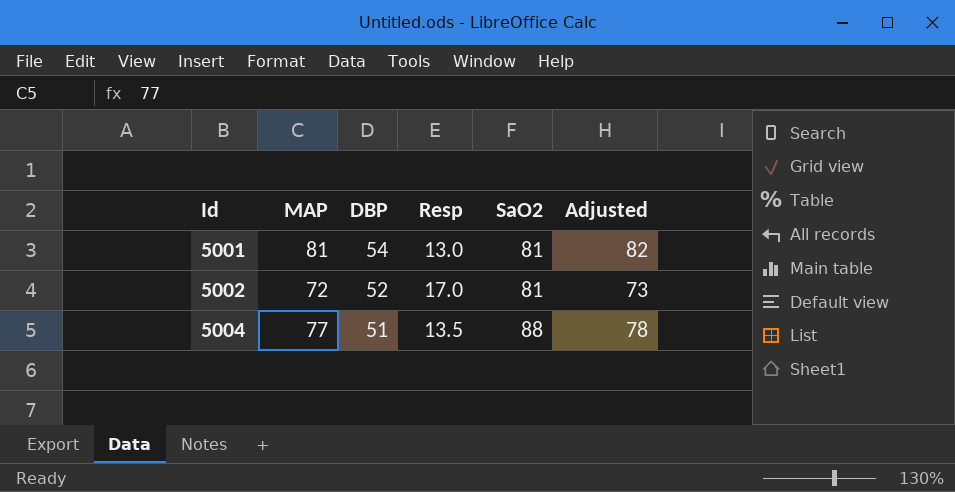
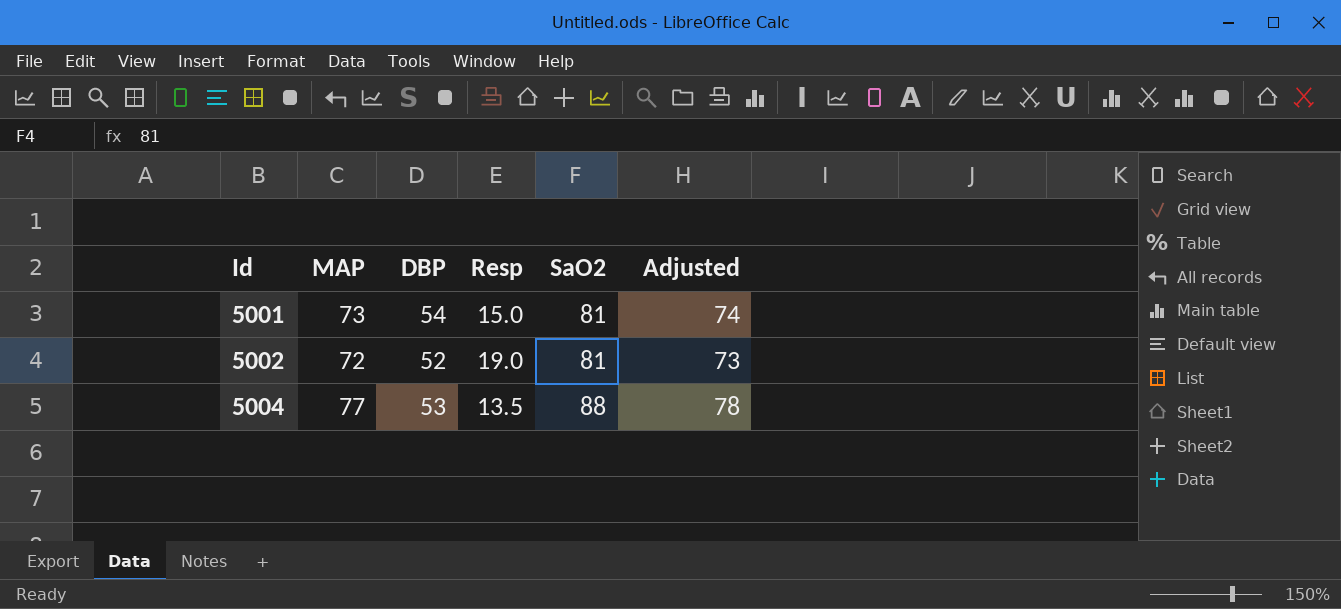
5001 | MAP: 81 -> 73
5001 | Resp: 13.0 -> 15.0
5001 | Adjusted: 82 -> 74
5002 | Resp: 17.0 -> 19.0
5004 | DBP: 51 -> 53

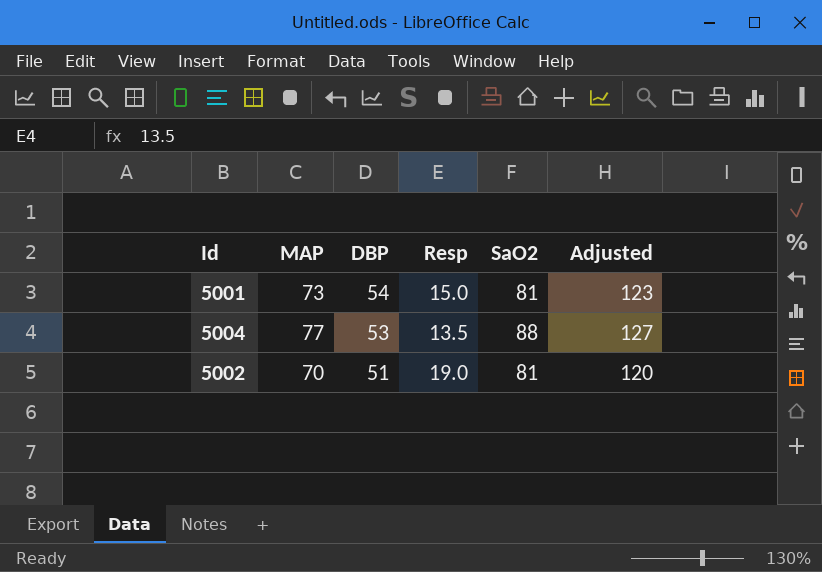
row order: Id ascending -> DBP descending
column Adjusted | formula: [MAP] + 1 -> [MAP] + 50
5002 | MAP: 72 -> 70
5002 | DBP: 52 -> 51

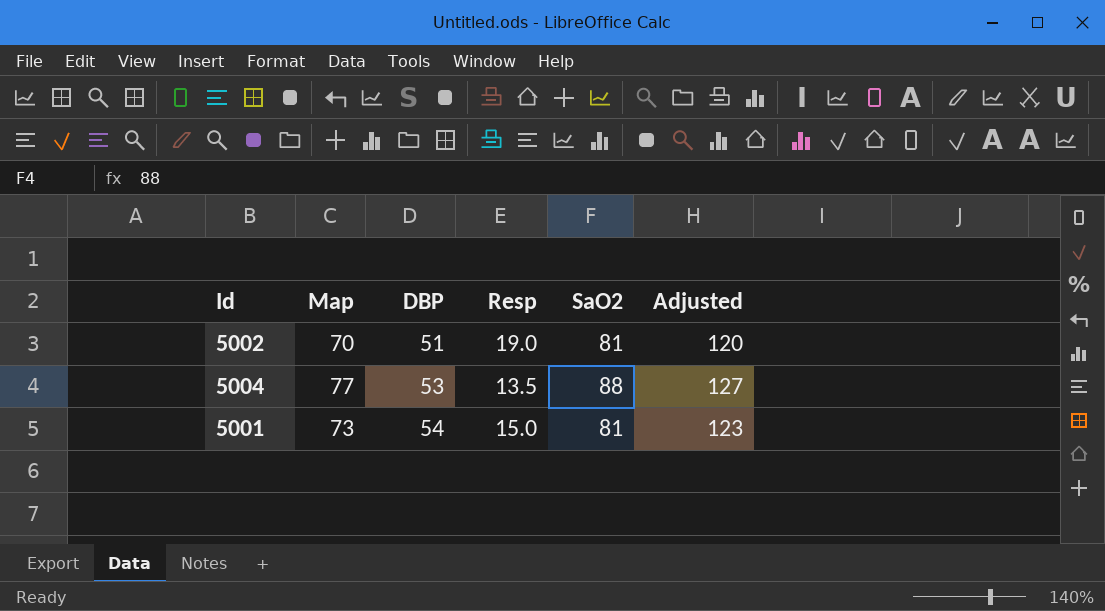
row order: DBP descending -> DBP ascending
column name: MAP -> Map

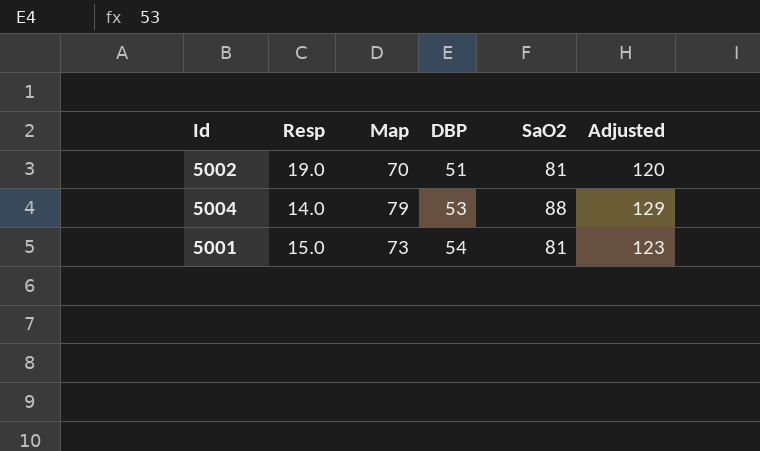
column Resp | position: 4 -> 2
5004 | Resp: 13.5 -> 14.0
5004 | Map: 77 -> 79
5004 | Adjusted: 127 -> 129

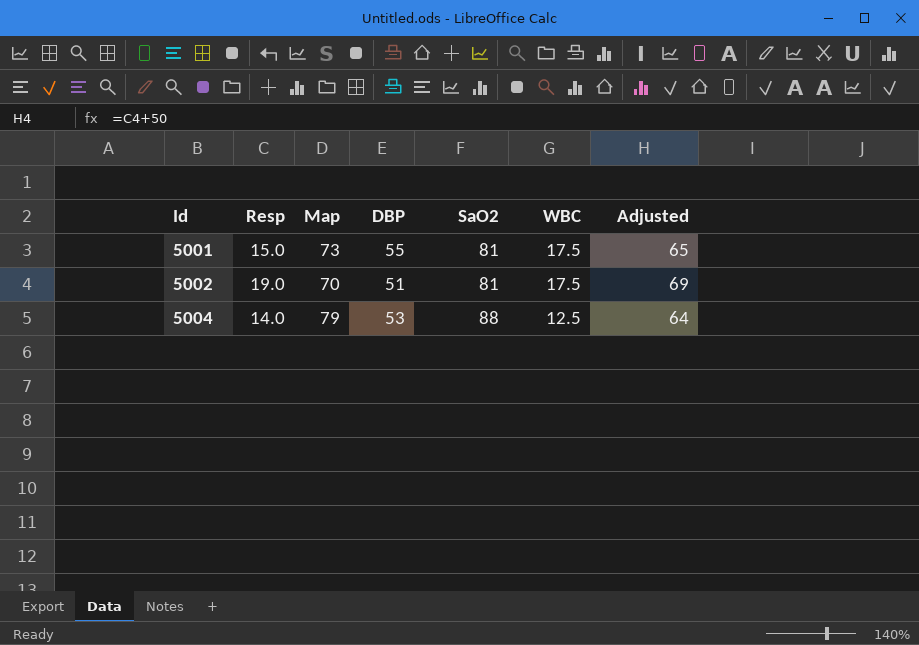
row order: DBP ascending -> Id ascending
column WBC | position: none -> 6
column Adjusted | formula: [Map] + 50 -> [Resp] + 50
5001 | DBP: 54 -> 55

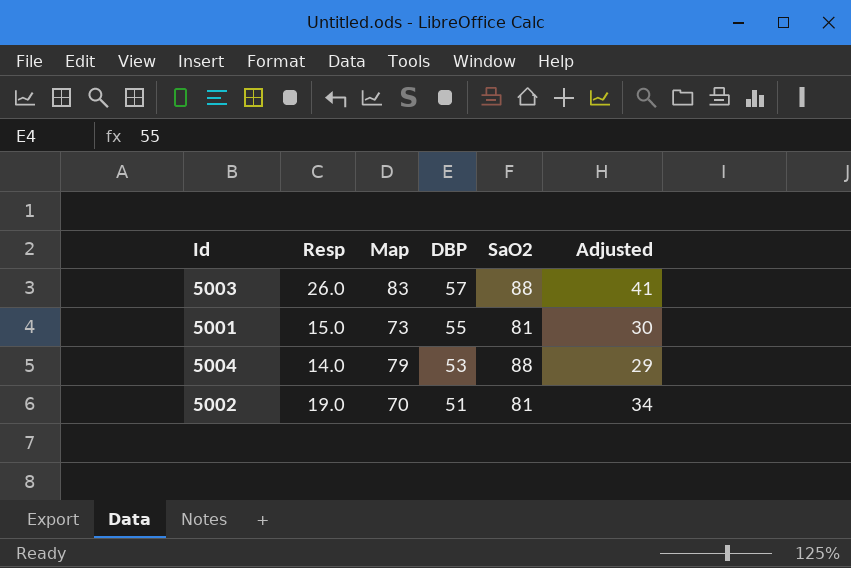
row order: Id ascending -> DBP descending
column WBC | position: 6 -> none
column Adjusted | formula: [Resp] + 50 -> [Resp] + 15
row 5003: none -> 26.0 | 83 | 57 | 88 | 41

